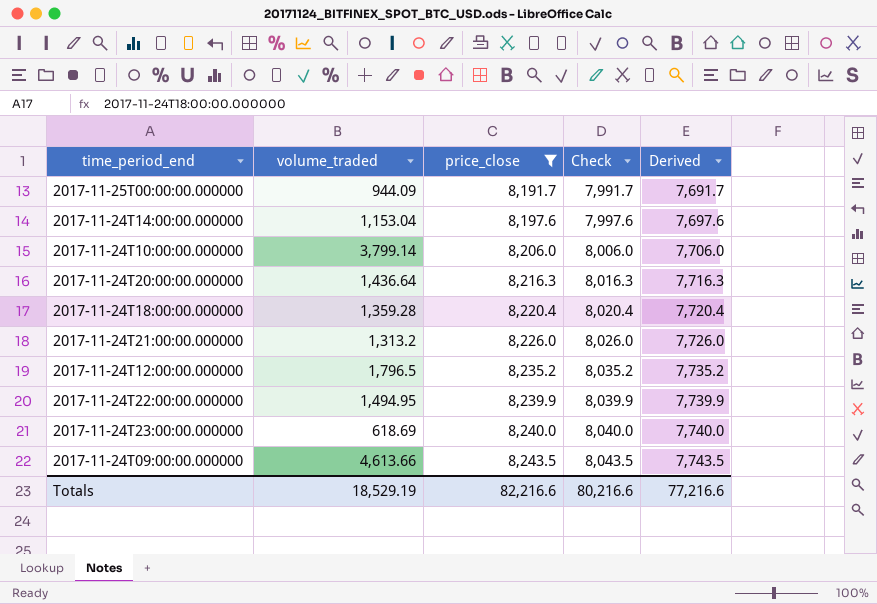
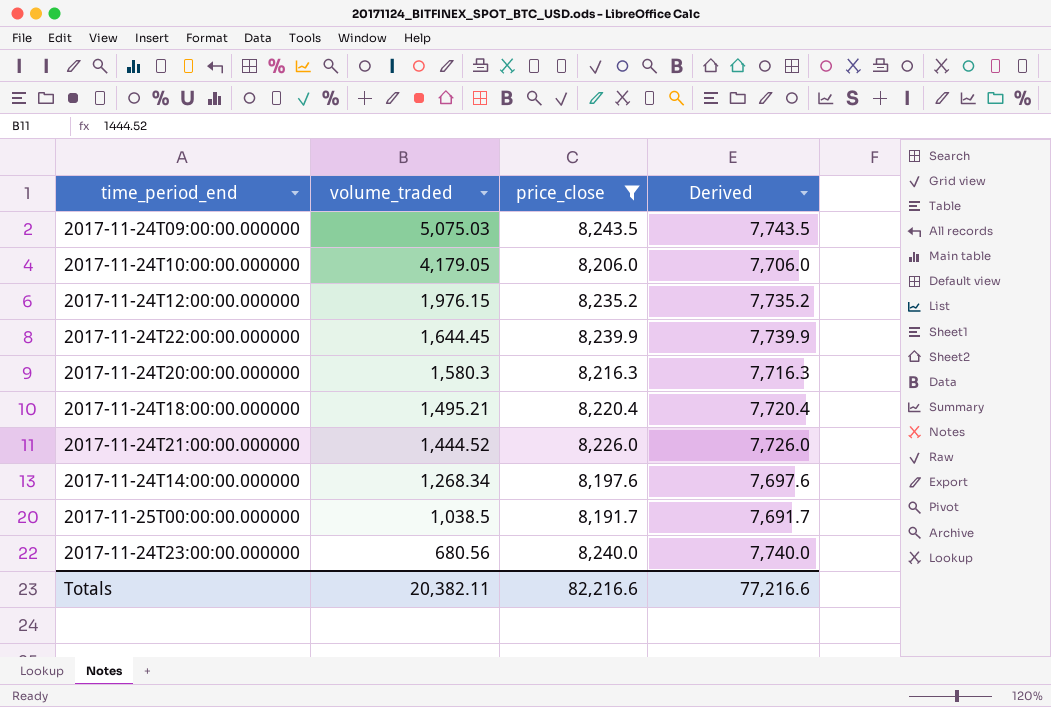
row order: price_close ascending -> volume_traded descending
column Check | formula: [price_close] - 200 -> none
2017-11-24T09:00:00.000000 | volume_traded: 4,613.66 -> 5,075.03
2017-11-24T10:00:00.000000 | volume_traded: 3,799.14 -> 4,179.05
2017-11-24T12:00:00.000000 | volume_traded: 1,796.5 -> 1,976.15
2017-11-24T22:00:00.000000 | volume_traded: 1,494.95 -> 1,644.45
2017-11-24T20:00:00.000000 | volume_traded: 1,436.64 -> 1,580.3
2017-11-24T18:00:00.000000 | volume_traded: 1,359.28 -> 1,495.21
2017-11-24T21:00:00.000000 | volume_traded: 1,313.2 -> 1,444.52
2017-11-24T14:00:00.000000 | volume_traded: 1,153.04 -> 1,268.34
2017-11-25T00:00:00.000000 | volume_traded: 944.09 -> 1,038.5
2017-11-24T23:00:00.000000 | volume_traded: 618.69 -> 680.56
Totals | volume_traded: 18,529.19 -> 20,382.11

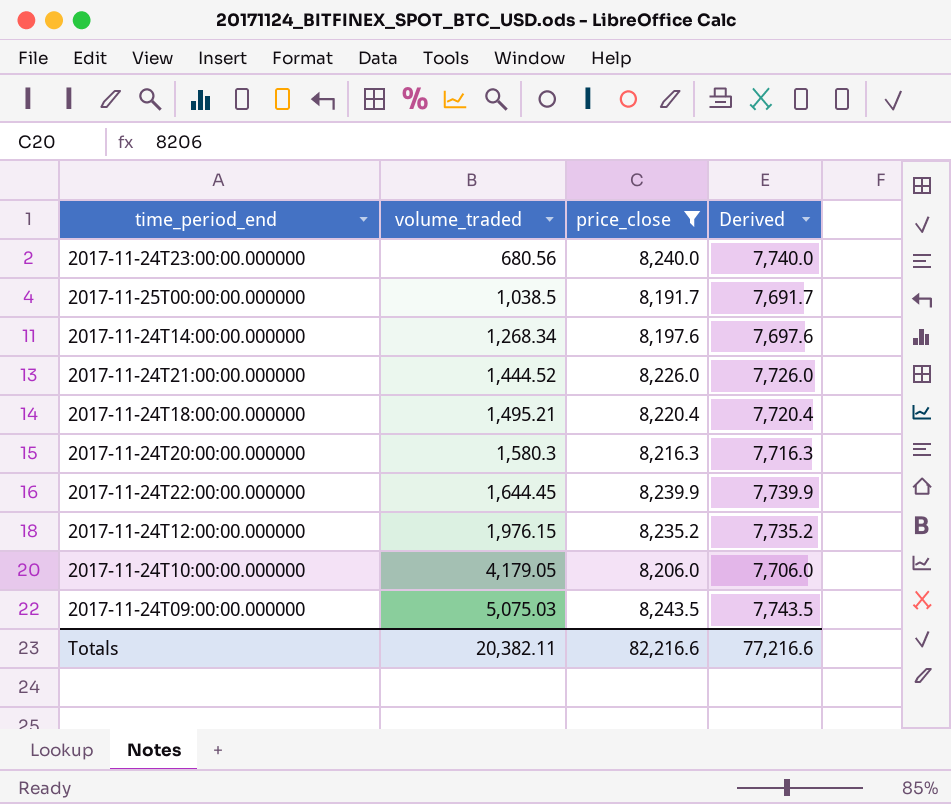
row order: volume_traded descending -> volume_traded ascending

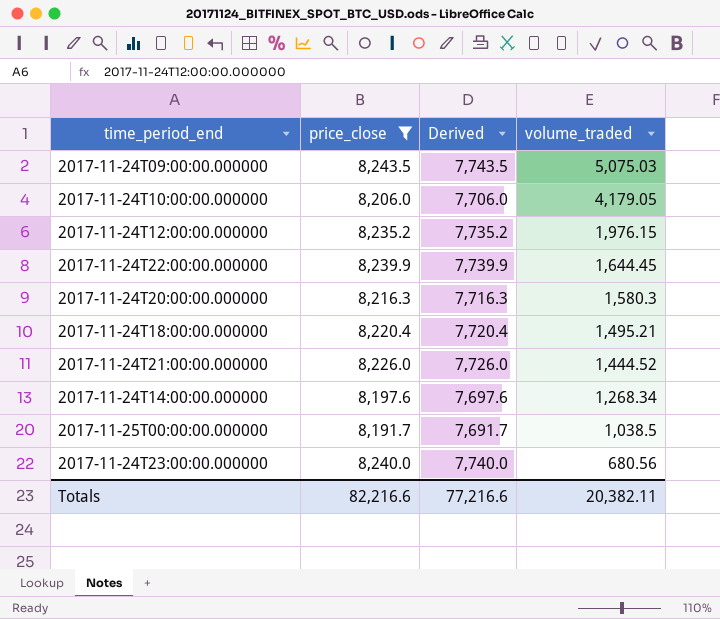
row order: volume_traded ascending -> volume_traded descending
column volume_traded | position: 2 -> 4

